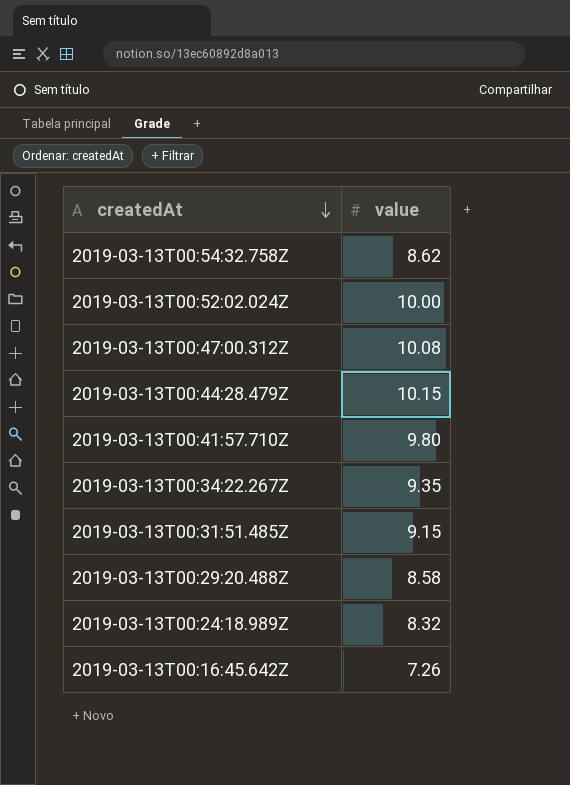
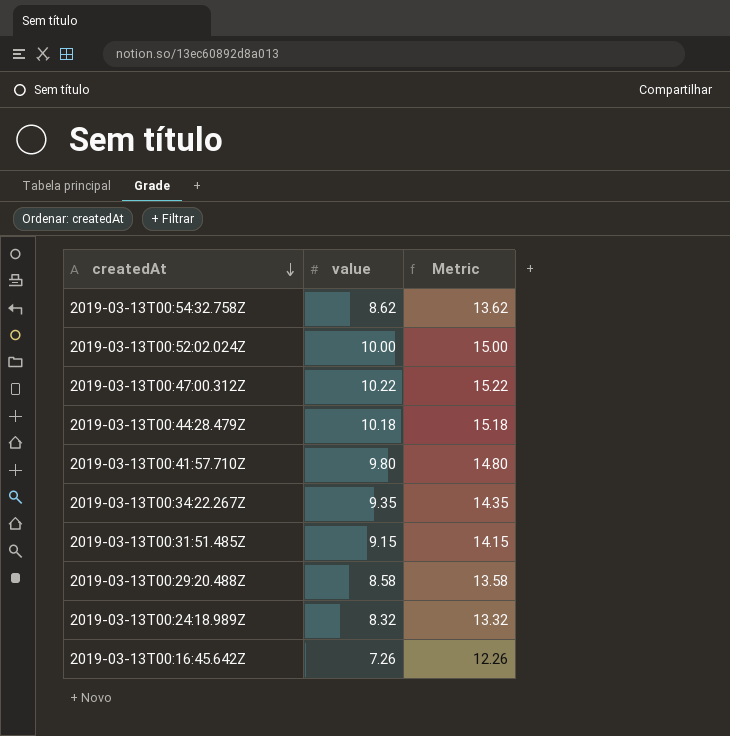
column Metric | formula: none -> [value] + 5
2019-03-13T00:47:00.312Z | value: 10.08 -> 10.22
2019-03-13T00:44:28.479Z | value: 10.15 -> 10.18

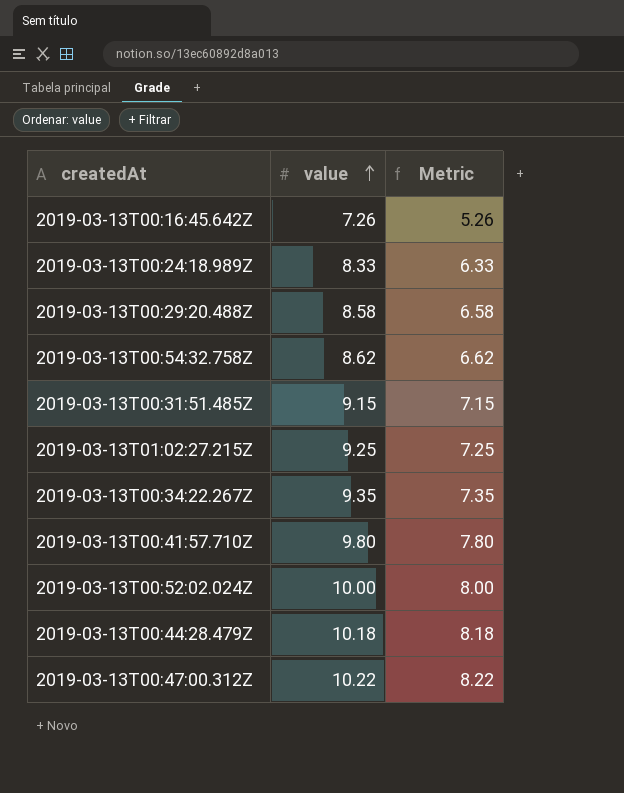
row order: createdAt descending -> value ascending
column Metric | formula: [value] + 5 -> [value] - 2
2019-03-13T00:24:18.989Z | value: 8.32 -> 8.33
row 2019-03-13T01:02:27.215Z: none -> 9.25 | 7.25

